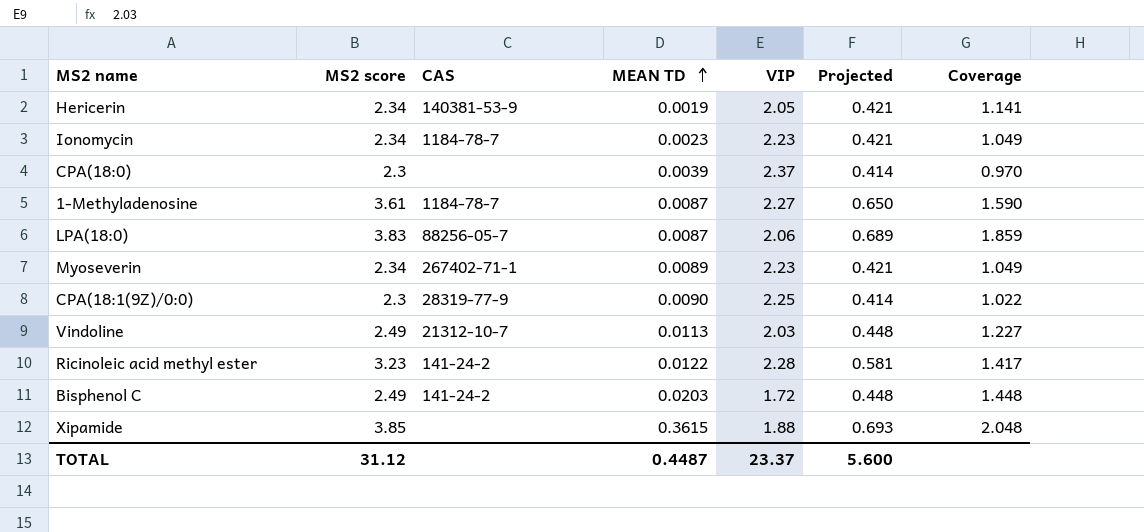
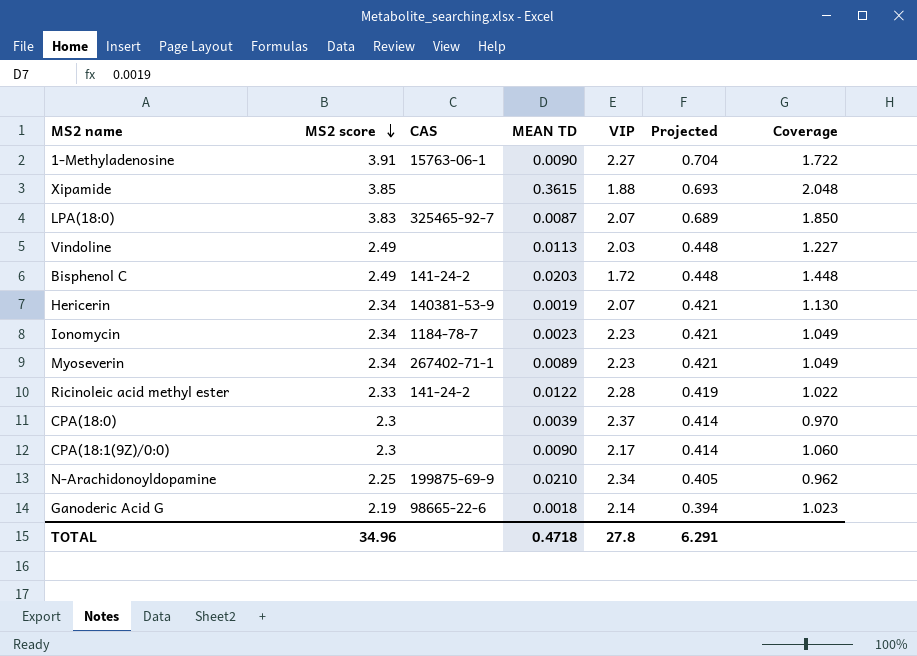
row order: MEAN TD ascending -> MS2 score descending
1-Methyladenosine | MS2 score: 3.61 -> 3.91
1-Methyladenosine | CAS: 1184-78-7 -> 15763-06-1
1-Methyladenosine | MEAN TD: 0.0087 -> 0.0090
1-Methyladenosine | Projected: 0.650 -> 0.704
1-Methyladenosine | Coverage: 1.590 -> 1.722
LPA(18:0) | CAS: 88256-05-7 -> 325465-92-7
LPA(18:0) | VIP: 2.06 -> 2.07
LPA(18:0) | Coverage: 1.859 -> 1.850
Vindoline | CAS: 21312-10-7 -> none
Hericerin | VIP: 2.05 -> 2.07
Hericerin | Coverage: 1.141 -> 1.130
Ricinoleic acid methyl ester | MS2 score: 3.23 -> 2.33
Ricinoleic acid methyl ester | Projected: 0.581 -> 0.419
Ricinoleic acid methyl ester | Coverage: 1.417 -> 1.022
CPA(18:1(9Z)/0:0) | CAS: 28319-77-9 -> none
CPA(18:1(9Z)/0:0) | VIP: 2.25 -> 2.17
CPA(18:1(9Z)/0:0) | Coverage: 1.022 -> 1.060
row N-Arachidonoyldopamine: none -> 2.25 | 199875-69-9 | 0.0210 | 2.34 | 0.405 | 0.962
row Ganoderic Acid G: none -> 2.19 | 98665-22-6 | 0.0018 | 2.14 | 0.394 | 1.023
TOTAL | MS2 score: 31.12 -> 34.96
TOTAL | MEAN TD: 0.4487 -> 0.4718
TOTAL | VIP: 23.37 -> 27.8
TOTAL | Projected: 5.600 -> 6.291

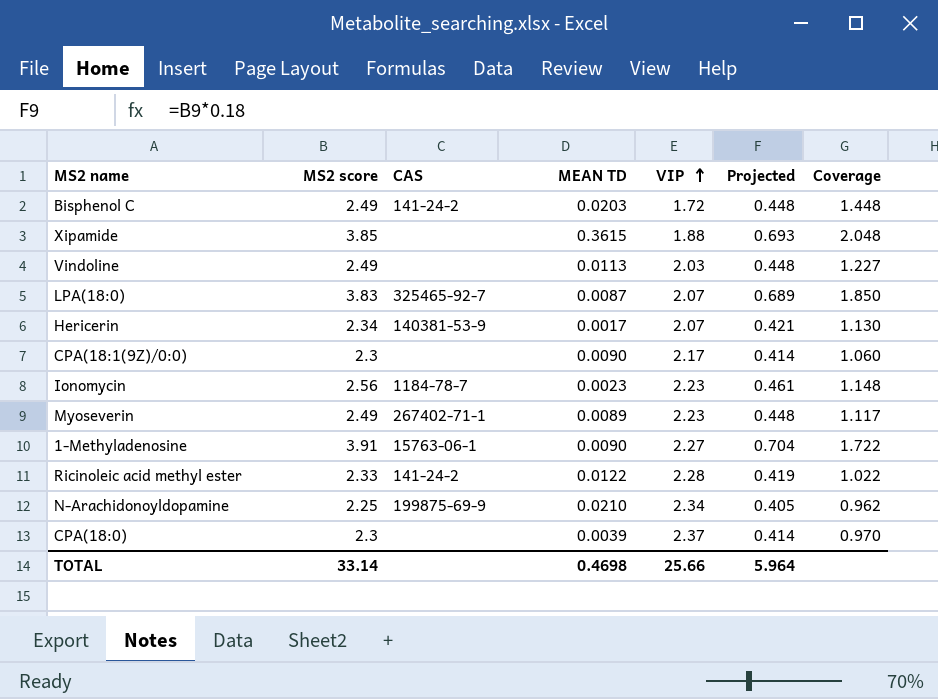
row order: MS2 score descending -> VIP ascending
row Ganoderic Acid G: 2.19 | 98665-22-6 | 0.0018 | 2.14 | 0.394 | 1.023 -> none
Hericerin | MEAN TD: 0.0019 -> 0.0017
Ionomycin | MS2 score: 2.34 -> 2.56
Ionomycin | Projected: 0.421 -> 0.461
Ionomycin | Coverage: 1.049 -> 1.148
Myoseverin | MS2 score: 2.34 -> 2.49
Myoseverin | Projected: 0.421 -> 0.448
Myoseverin | Coverage: 1.049 -> 1.117
TOTAL | MS2 score: 34.96 -> 33.14
TOTAL | MEAN TD: 0.4718 -> 0.4698
TOTAL | VIP: 27.8 -> 25.66
TOTAL | Projected: 6.291 -> 5.964

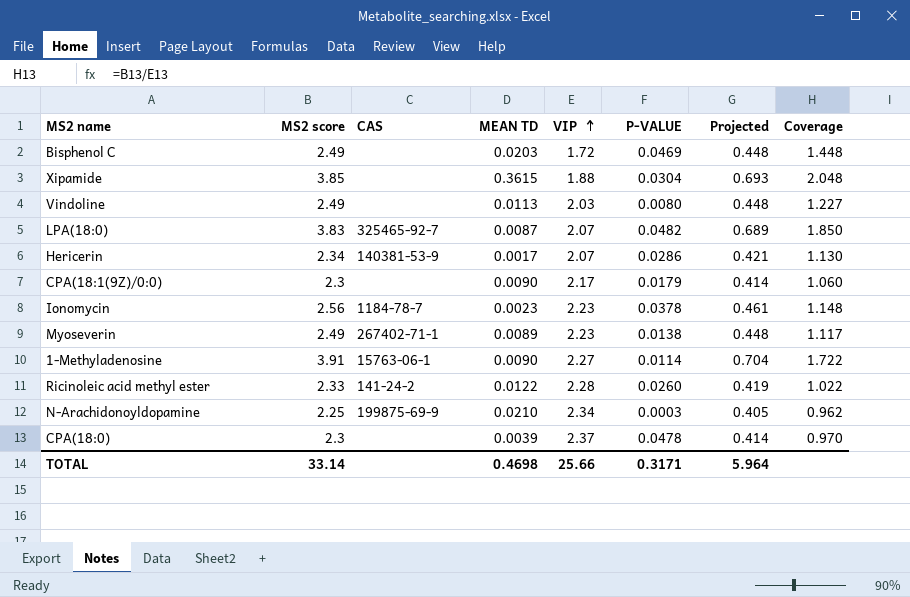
column P-VALUE | position: none -> 6
Bisphenol C | CAS: 141-24-2 -> none

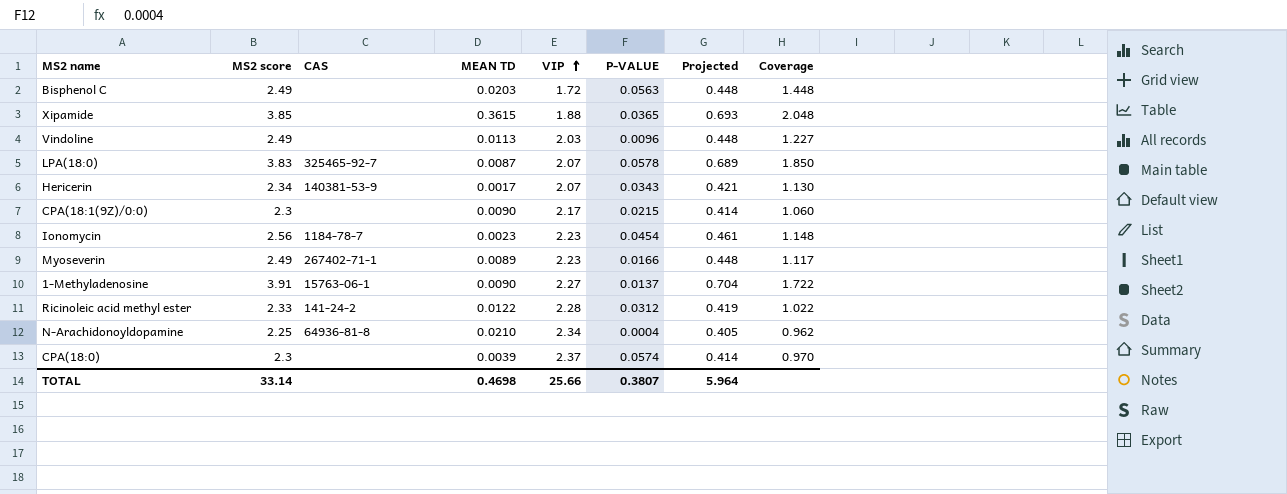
Bisphenol C | P-VALUE: 0.0469 -> 0.0563
Xipamide | P-VALUE: 0.0304 -> 0.0365
Vindoline | P-VALUE: 0.0080 -> 0.0096
LPA(18:0) | P-VALUE: 0.0482 -> 0.0578
Hericerin | P-VALUE: 0.0286 -> 0.0343
CPA(18:1(9Z)/0:0) | P-VALUE: 0.0179 -> 0.0215
Ionomycin | P-VALUE: 0.0378 -> 0.0454
Myoseverin | P-VALUE: 0.0138 -> 0.0166
1-Methyladenosine | P-VALUE: 0.0114 -> 0.0137
Ricinoleic acid methyl ester | P-VALUE: 0.0260 -> 0.0312
N-Arachidonoyldopamine | CAS: 199875-69-9 -> 64936-81-8
N-Arachidonoyldopamine | P-VALUE: 0.0003 -> 0.0004
CPA(18:0) | P-VALUE: 0.0478 -> 0.0574
TOTAL | P-VALUE: 0.3171 -> 0.3807

